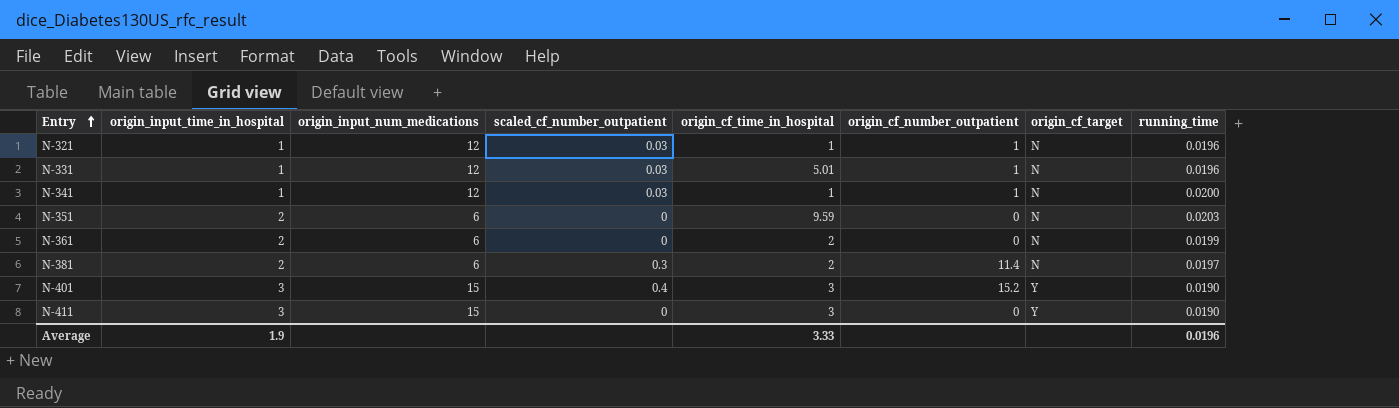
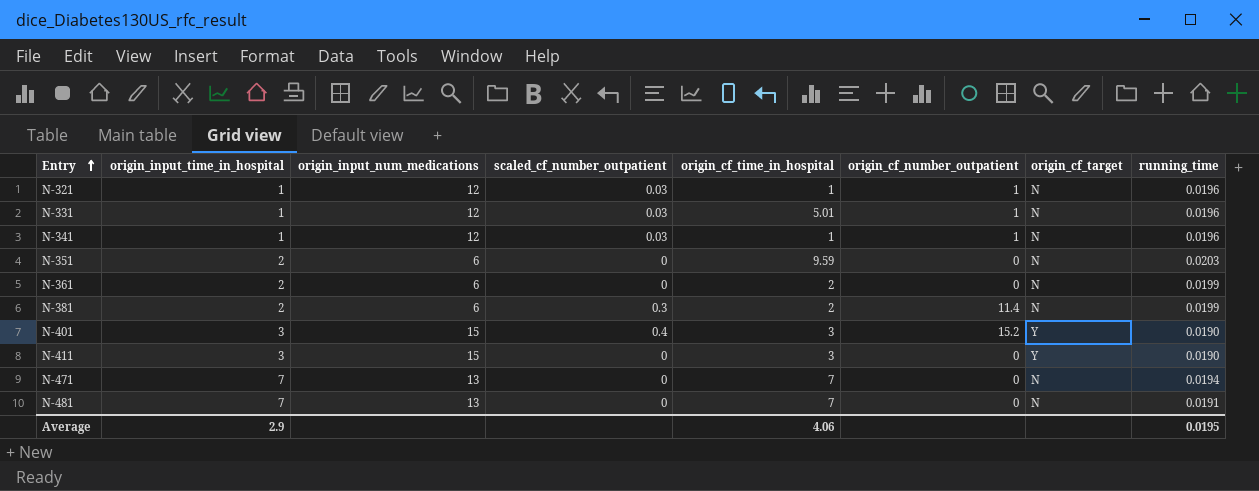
N-341 | running_time: 0.0200 -> 0.0196
N-381 | running_time: 0.0197 -> 0.0199
row N-471: none -> 7 | 13 | 0 | 7 | 0 | N | 0.0194
row N-481: none -> 7 | 13 | 0 | 7 | 0 | N | 0.0191
Average | origin_input_time_in_hospital: 1.9 -> 2.9
Average | origin_cf_time_in_hospital: 3.33 -> 4.06
Average | running_time: 0.0196 -> 0.0195

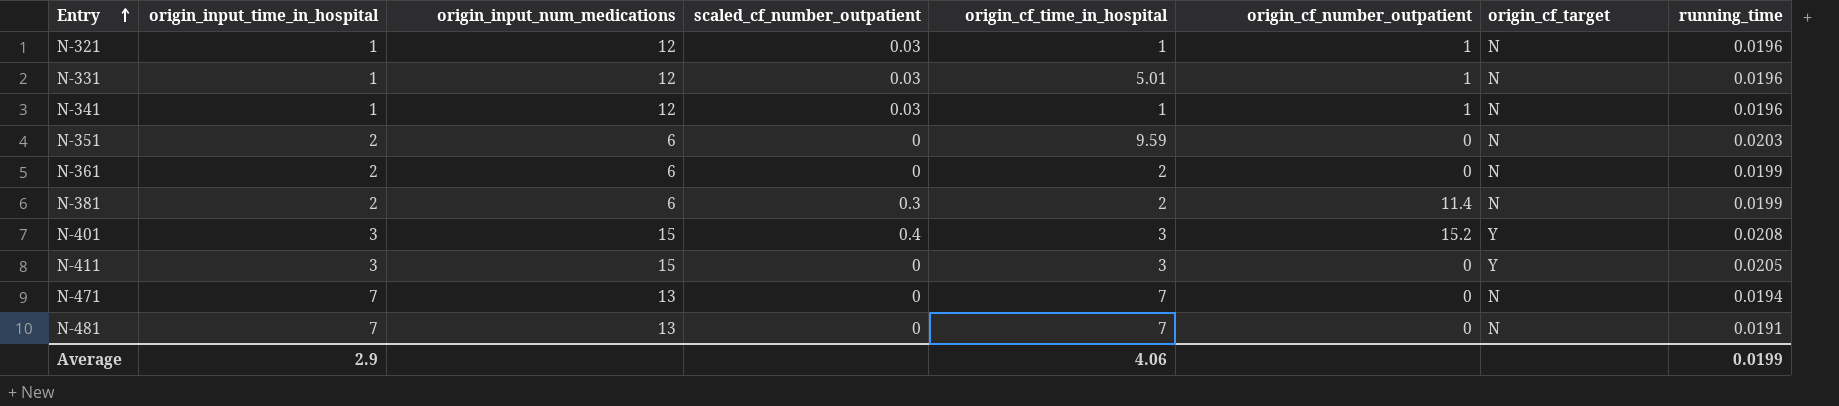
N-401 | running_time: 0.0190 -> 0.0208
N-411 | running_time: 0.0190 -> 0.0205
Average | running_time: 0.0195 -> 0.0199

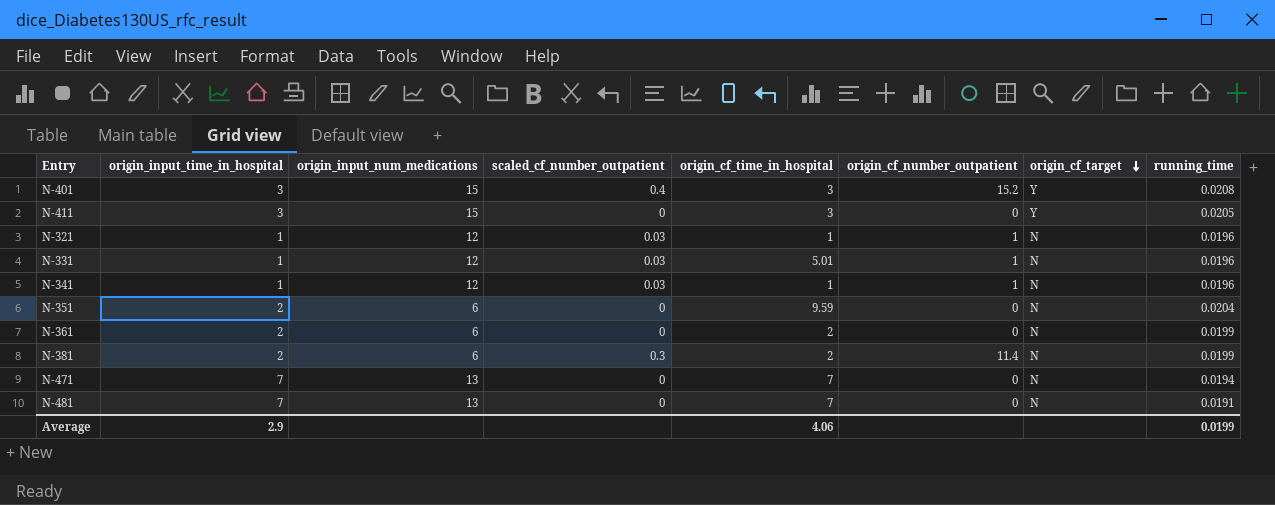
row order: Entry ascending -> origin_cf_target descending
N-351 | running_time: 0.0203 -> 0.0204

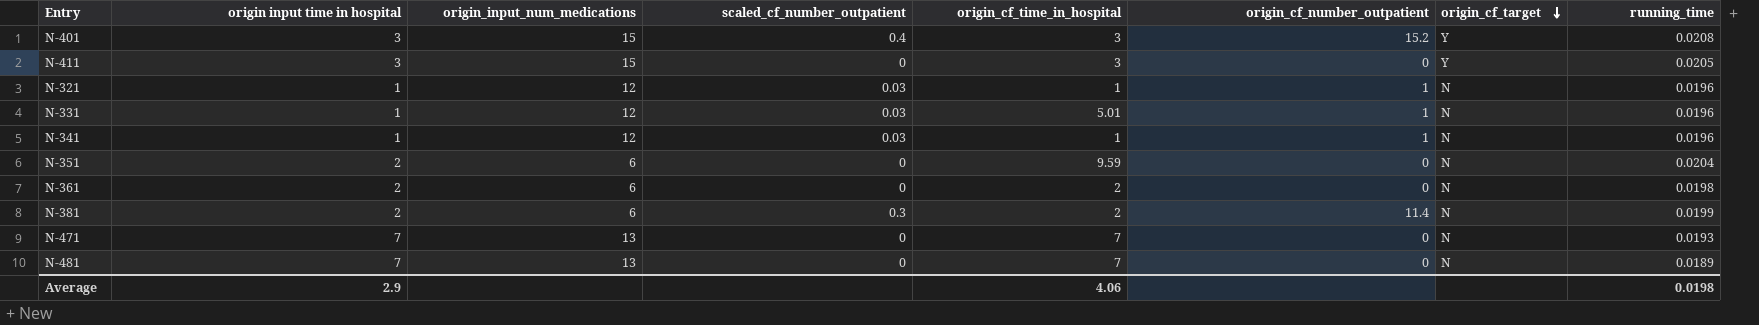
column name: origin_input_time_in_hospital -> origin input time in hospital
N-361 | running_time: 0.0199 -> 0.0198
N-471 | running_time: 0.0194 -> 0.0193
N-481 | running_time: 0.0191 -> 0.0189
Average | running_time: 0.0199 -> 0.0198

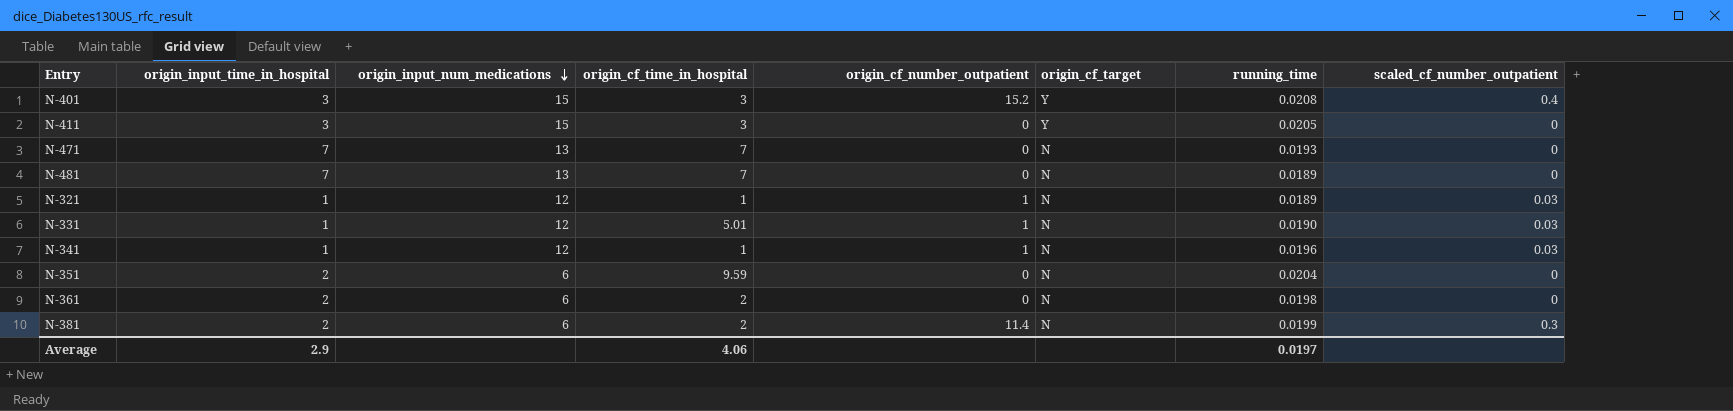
row order: origin_cf_target descending -> origin_input_num_medications descending
column name: origin input time in hospital -> origin_input_time_in_hospital
column scaled_cf_number_outpatient | position: 4 -> 8
N-321 | running_time: 0.0196 -> 0.0189
N-331 | running_time: 0.0196 -> 0.0190
Average | running_time: 0.0198 -> 0.0197

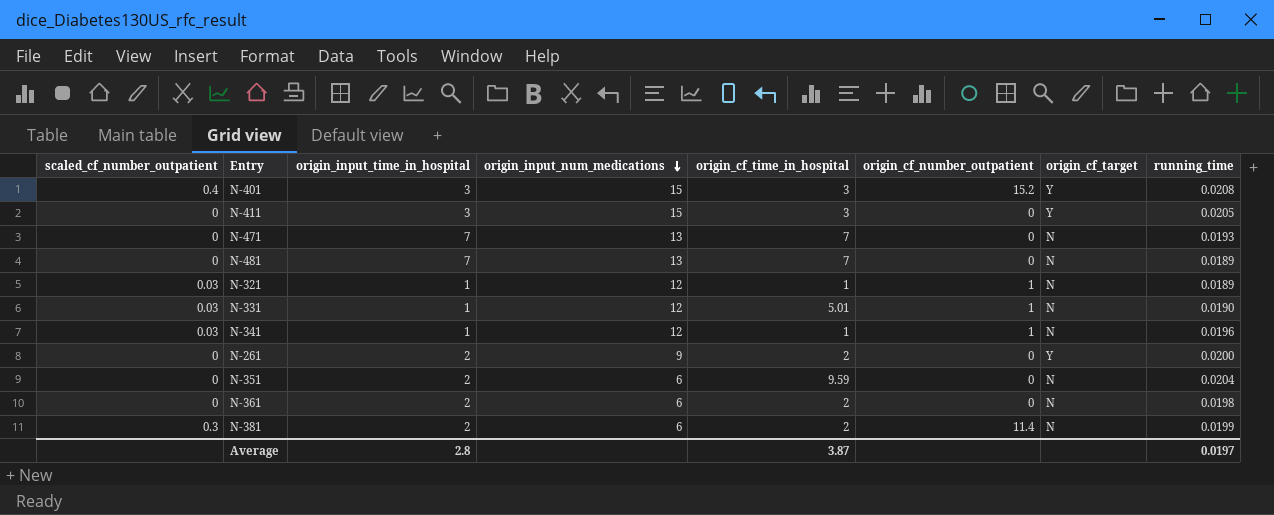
column scaled_cf_number_outpatient | position: 8 -> 1
row N-261: none -> 0 | 2 | 9 | 2 | 0 | Y | 0.0200
Average | origin_input_time_in_hospital: 2.9 -> 2.8
Average | origin_cf_time_in_hospital: 4.06 -> 3.87

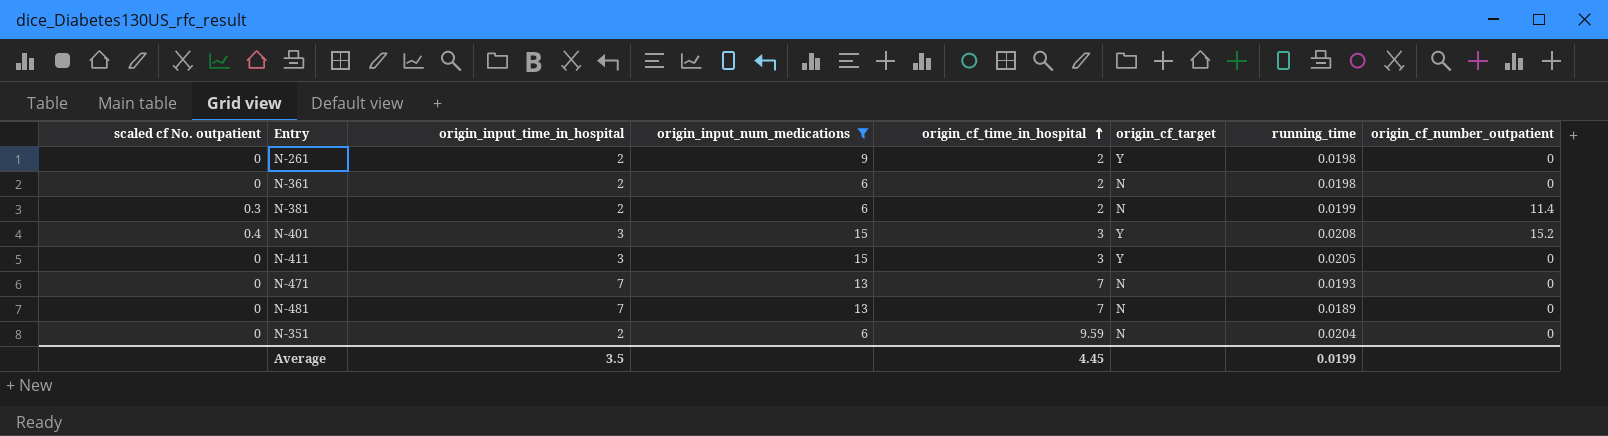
filter: none -> origin_input_num_medications != 12
row order: origin_input_num_medications descending -> origin_cf_time_in_hospital ascending
column name: scaled_cf_number_outpatient -> scaled cf No. outpatient
column origin_cf_number_outpatient | position: 6 -> 8
N-261 | running_time: 0.0200 -> 0.0198
Average | origin_input_time_in_hospital: 2.8 -> 3.5
Average | origin_cf_time_in_hospital: 3.87 -> 4.45
Average | running_time: 0.0197 -> 0.0199

